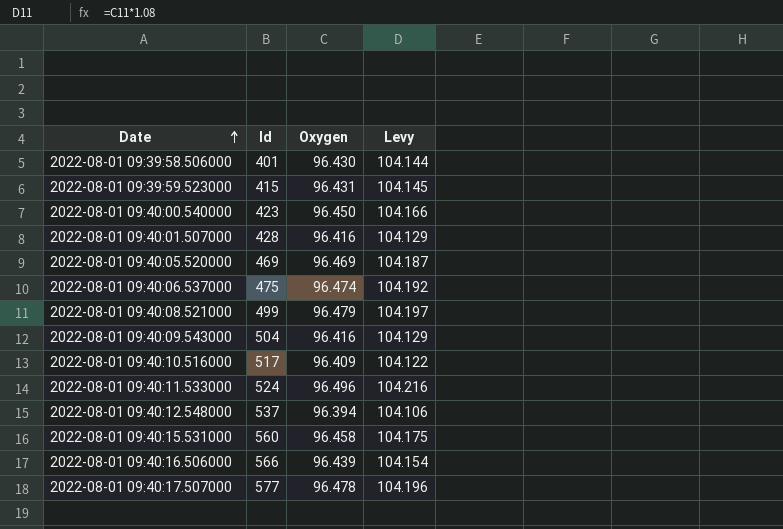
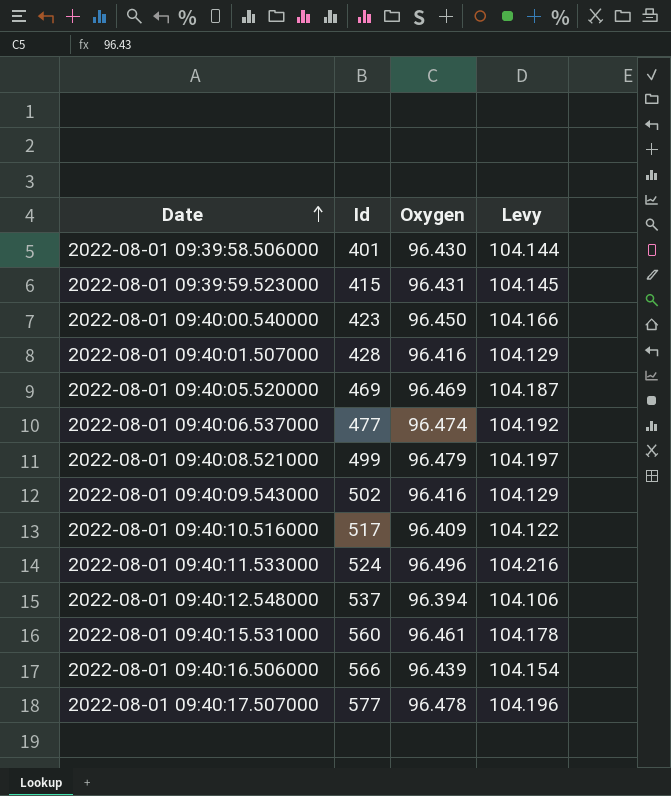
2022-08-01 09:40:06.537000 | Id: 475 -> 477
2022-08-01 09:40:09.543000 | Id: 504 -> 502
2022-08-01 09:40:15.531000 | Oxygen: 96.458 -> 96.461
2022-08-01 09:40:15.531000 | Levy: 104.175 -> 104.178

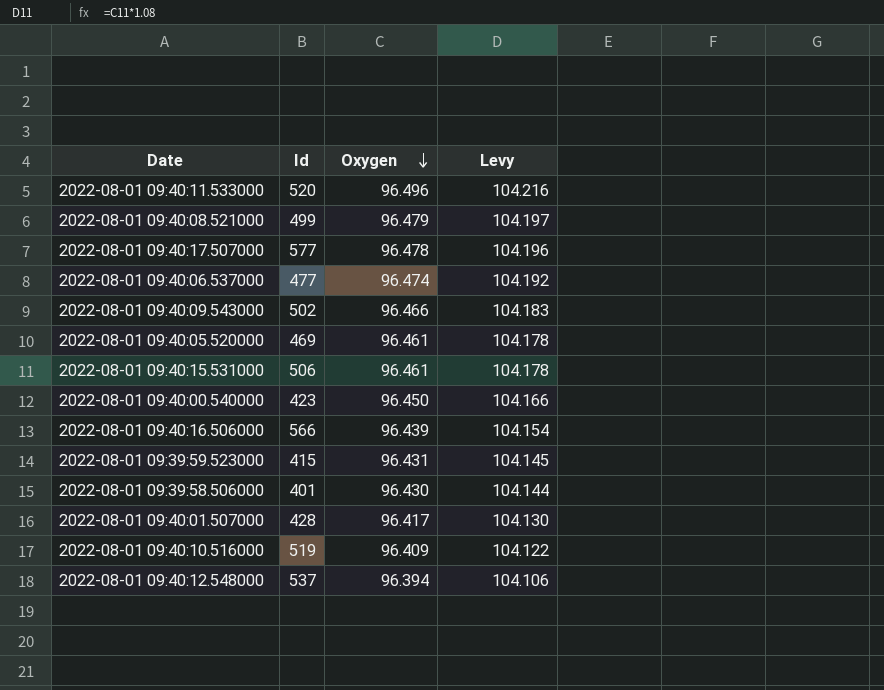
row order: Date ascending -> Oxygen descending
2022-08-01 09:40:11.533000 | Id: 524 -> 520
2022-08-01 09:40:09.543000 | Oxygen: 96.416 -> 96.466
2022-08-01 09:40:09.543000 | Levy: 104.129 -> 104.183
2022-08-01 09:40:05.520000 | Oxygen: 96.469 -> 96.461
2022-08-01 09:40:05.520000 | Levy: 104.187 -> 104.178
2022-08-01 09:40:15.531000 | Id: 560 -> 506
2022-08-01 09:40:01.507000 | Oxygen: 96.416 -> 96.417
2022-08-01 09:40:01.507000 | Levy: 104.129 -> 104.130
2022-08-01 09:40:10.516000 | Id: 517 -> 519

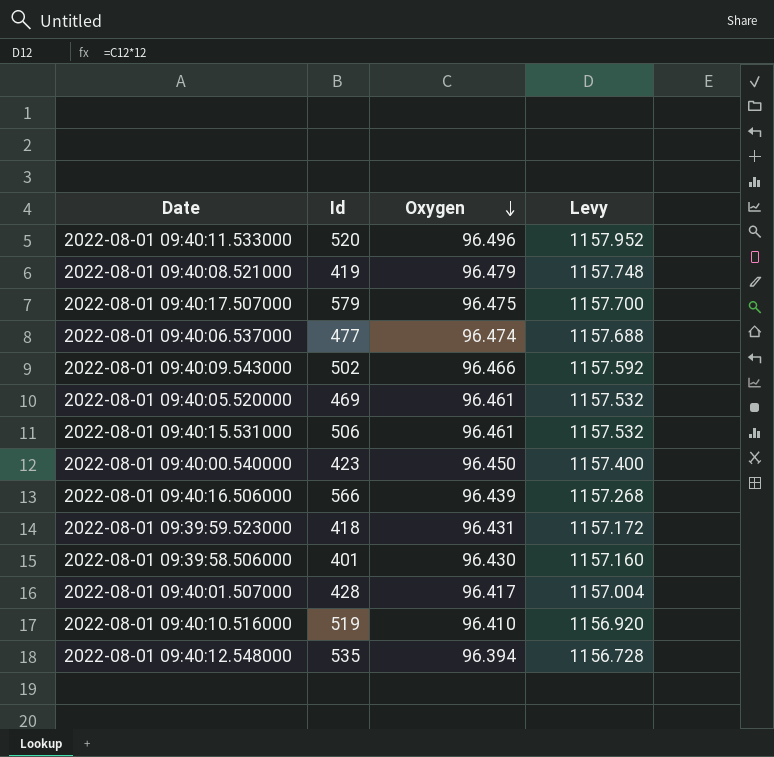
column Levy | formula: [Oxygen] * 1.08 -> [Oxygen] * 12
2022-08-01 09:40:08.521000 | Id: 499 -> 419
2022-08-01 09:40:17.507000 | Id: 577 -> 579
2022-08-01 09:40:17.507000 | Oxygen: 96.478 -> 96.475
2022-08-01 09:39:59.523000 | Id: 415 -> 418
2022-08-01 09:40:10.516000 | Oxygen: 96.409 -> 96.410
2022-08-01 09:40:12.548000 | Id: 537 -> 535

